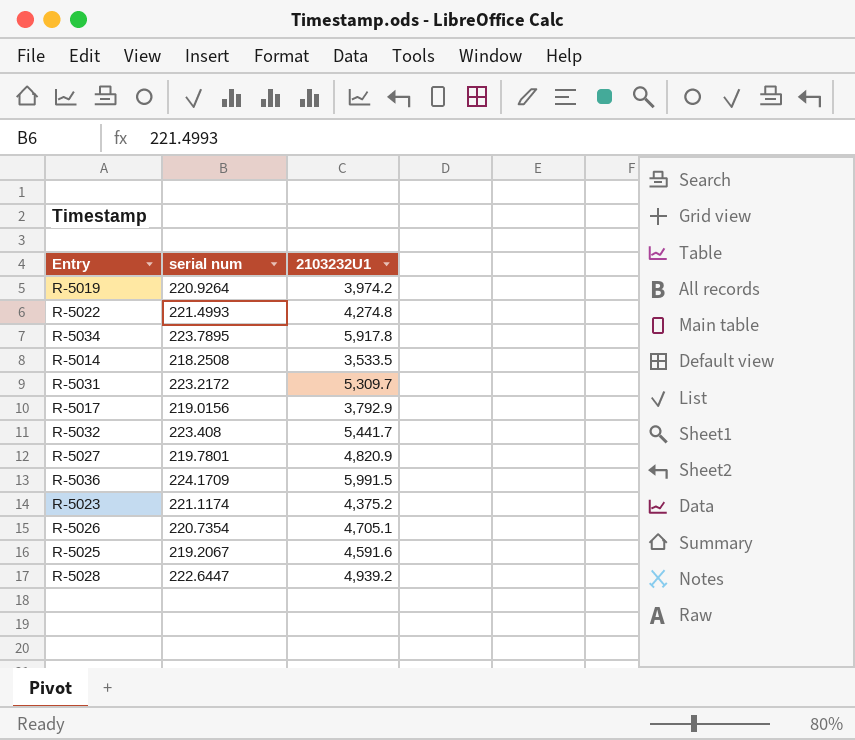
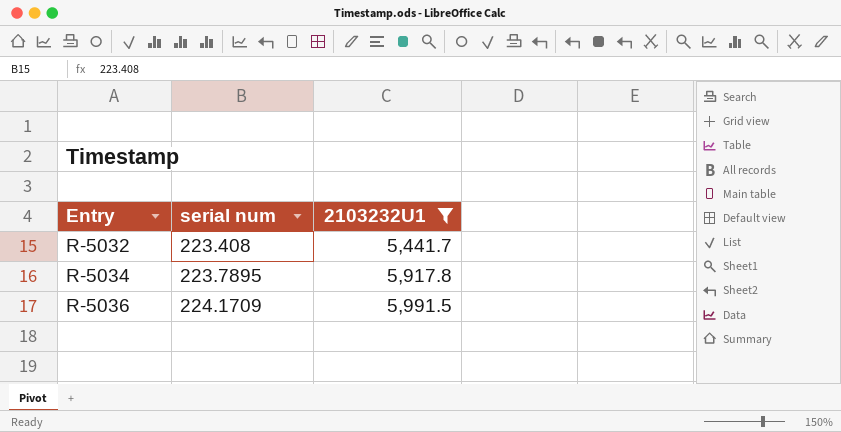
filter: none -> 2103232U1 >= 5,441.7
row order: none -> Entry ascending

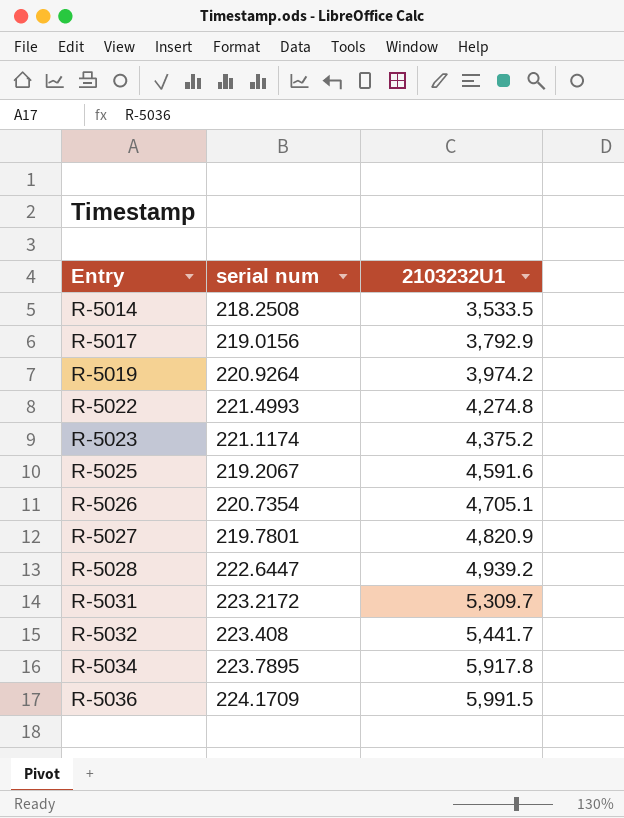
filter: 2103232U1 >= 5,441.7 -> none

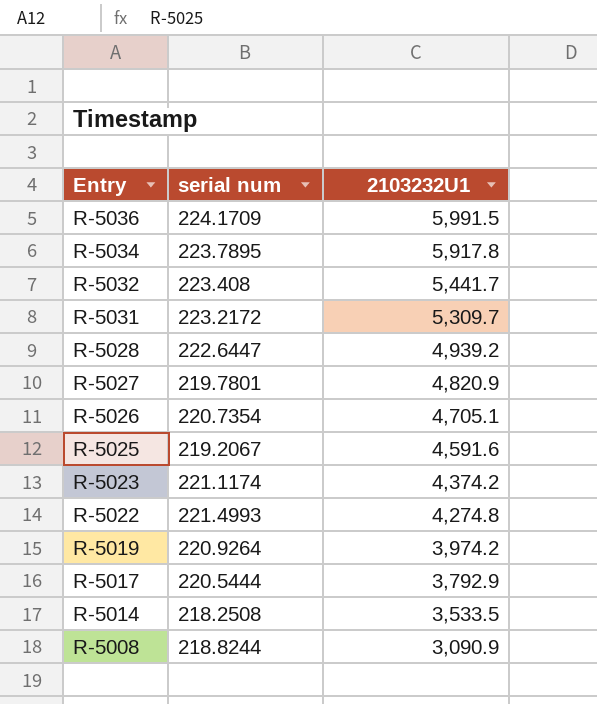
row order: Entry ascending -> Entry descending
R-5023 | 2103232U1: 4,375.2 -> 4,374.2
R-5017 | serial num: 219.0156 -> 220.5444
row R-5008: none -> 218.8244 | 3,090.9

